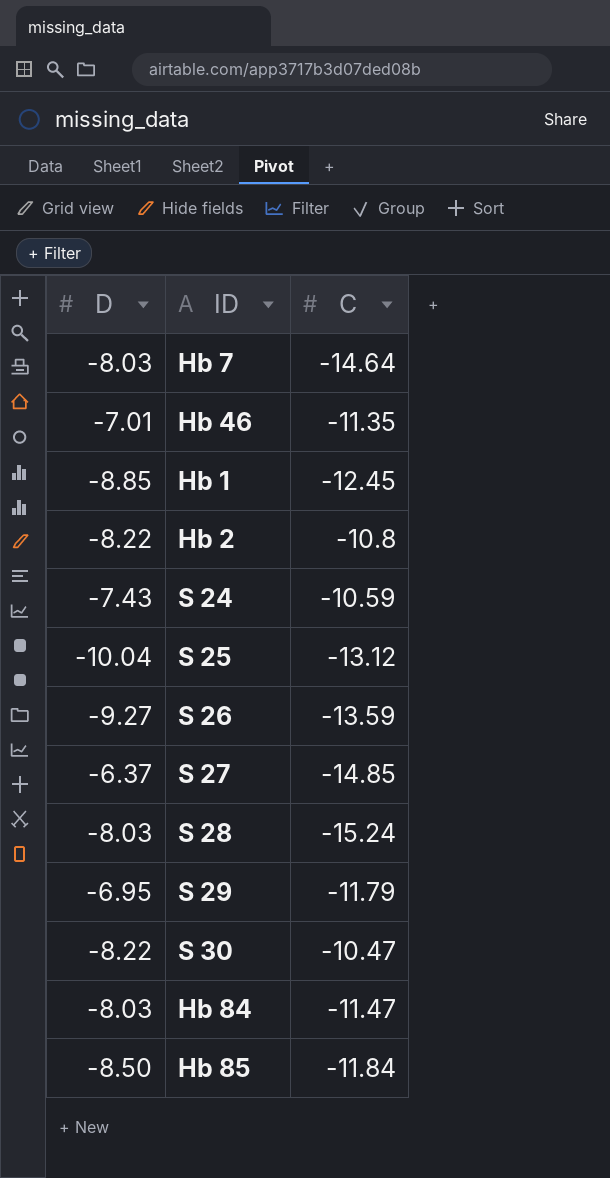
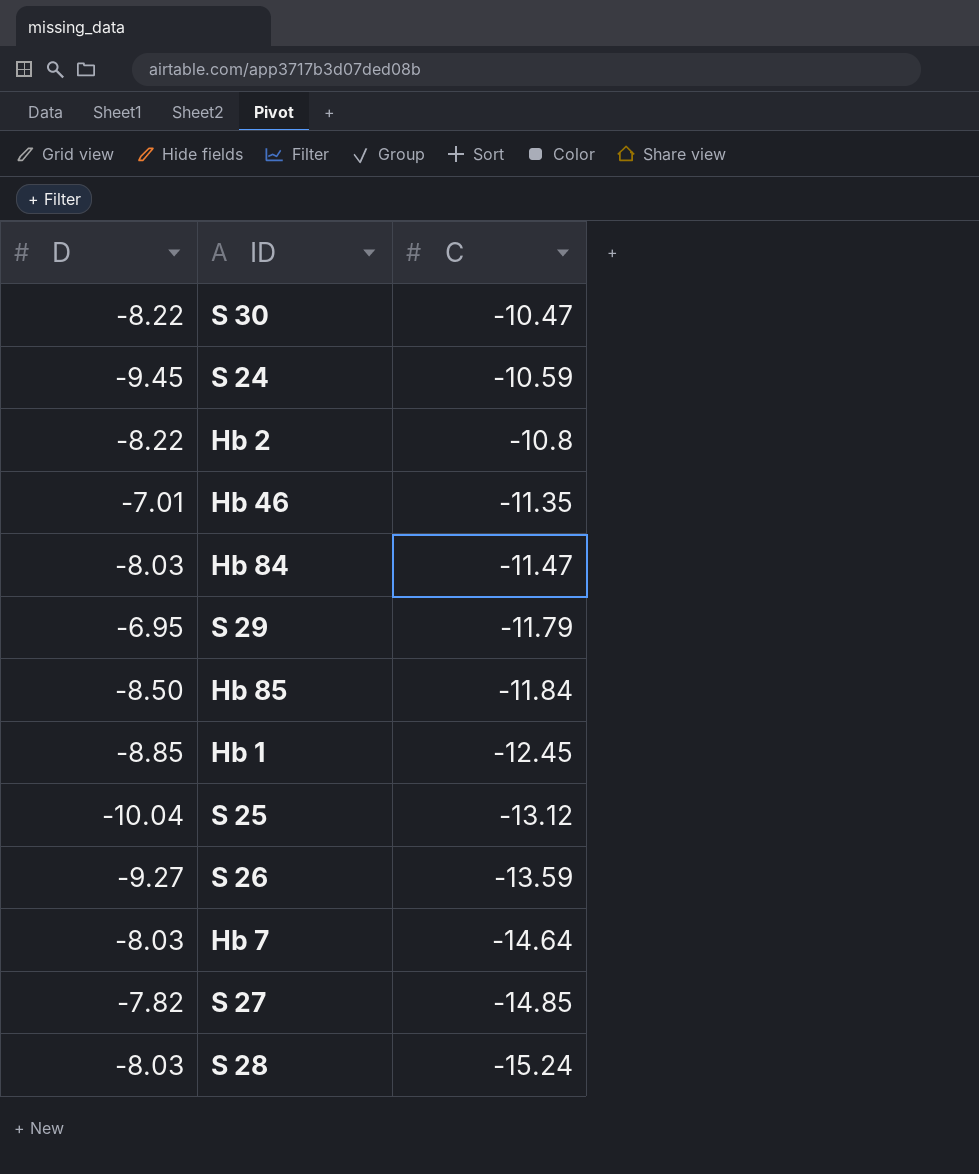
row order: none -> C descending
S 24 | D: -7.43 -> -9.45
S 27 | D: -6.37 -> -7.82

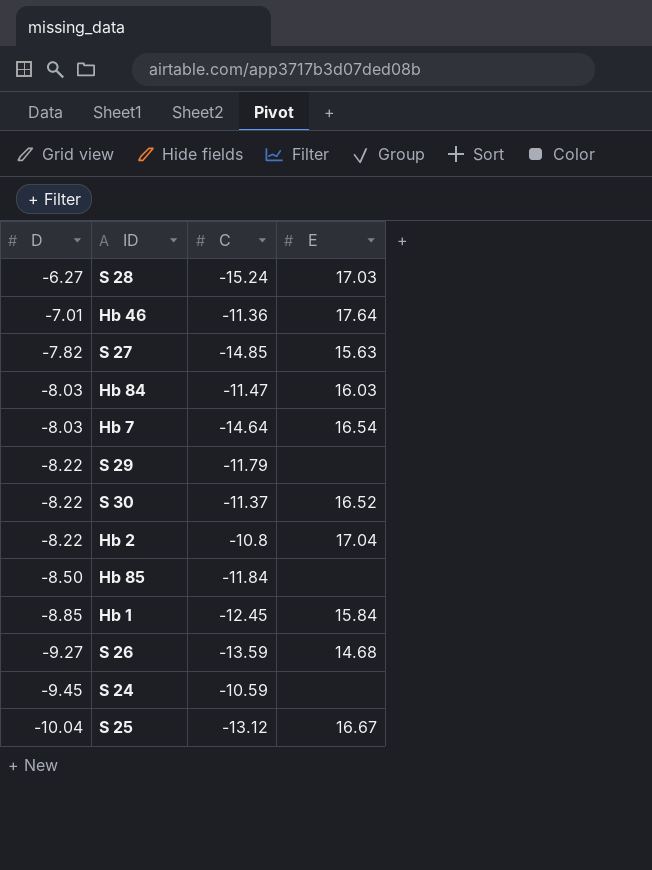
row order: C descending -> D descending
column E | position: none -> 4
S 28 | D: -8.03 -> -6.27
Hb 46 | C: -11.35 -> -11.36
S 29 | D: -6.95 -> -8.22
S 30 | C: -10.47 -> -11.37

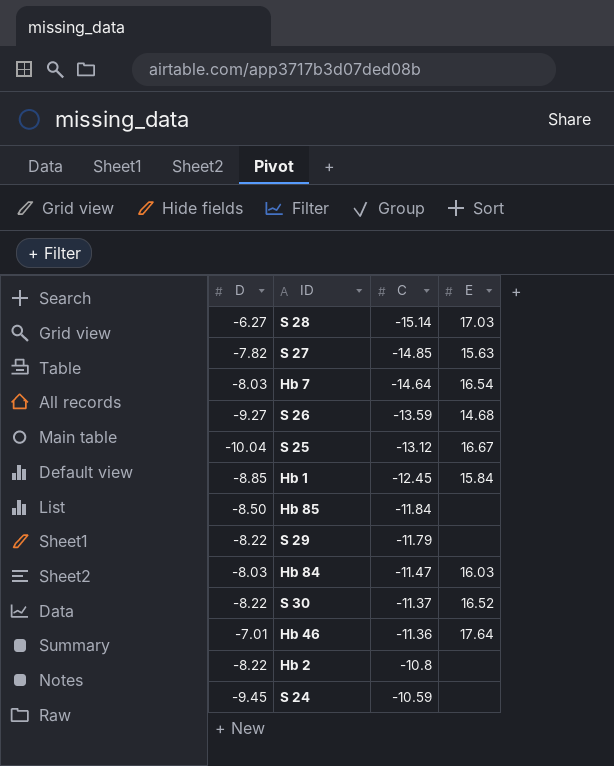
row order: D descending -> C ascending
S 28 | C: -15.24 -> -15.14
Hb 2 | E: 17.04 -> none

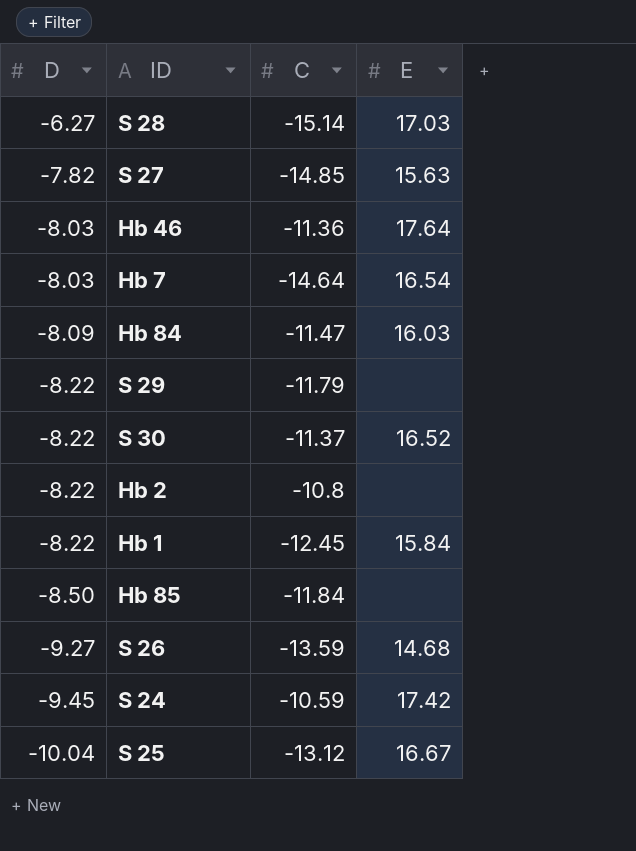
row order: C ascending -> D descending
Hb 46 | D: -7.01 -> -8.03
Hb 84 | D: -8.03 -> -8.09
Hb 1 | D: -8.85 -> -8.22
S 24 | E: none -> 17.42

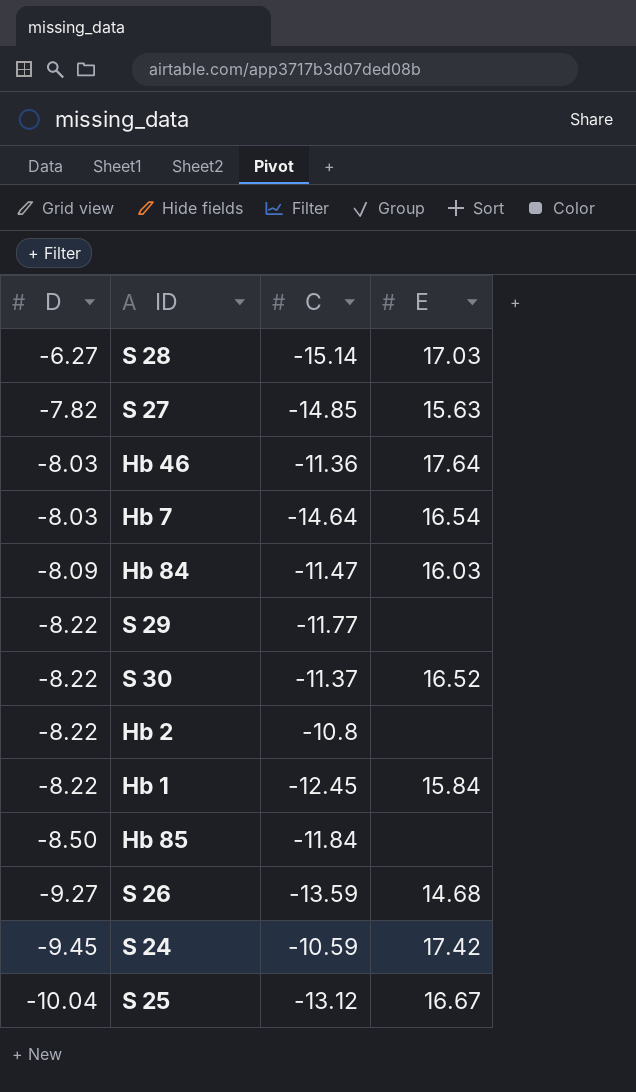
S 29 | C: -11.79 -> -11.77

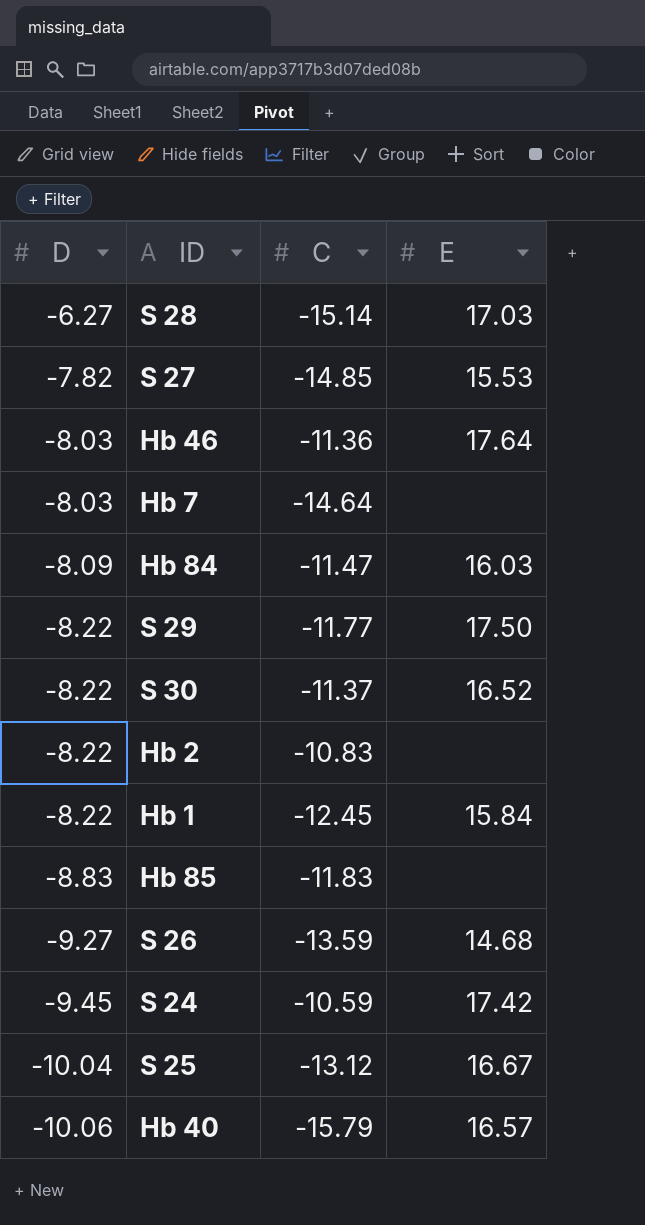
S 27 | E: 15.63 -> 15.53
Hb 7 | E: 16.54 -> none
S 29 | E: none -> 17.50
Hb 2 | C: -10.8 -> -10.83
Hb 85 | D: -8.50 -> -8.83
Hb 85 | C: -11.84 -> -11.83
row Hb 40: none -> -10.06 | -15.79 | 16.57

